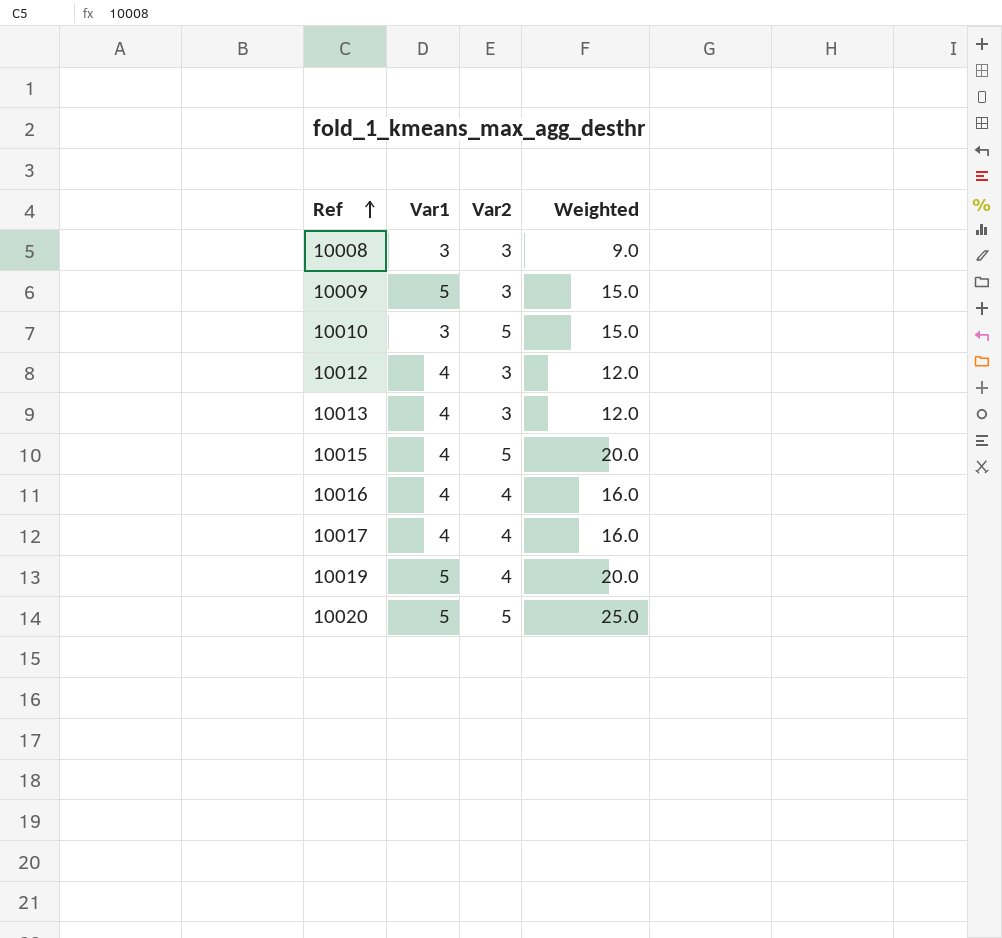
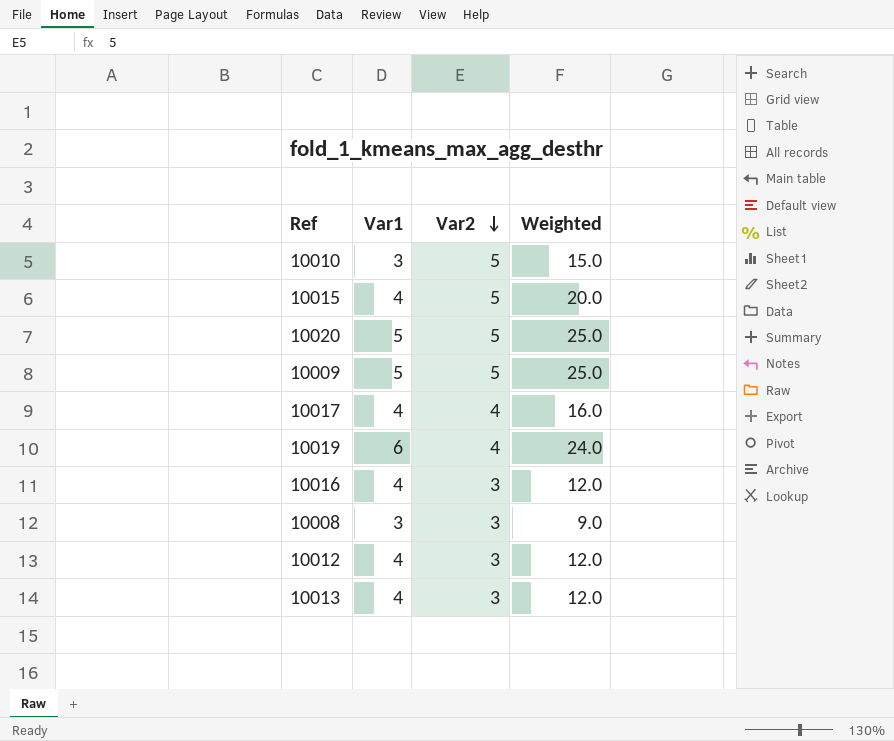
row order: Ref ascending -> Var2 descending
10009 | Var2: 3 -> 5
10009 | Weighted: 15.0 -> 25.0
10019 | Var1: 5 -> 6
10019 | Weighted: 20.0 -> 24.0
10016 | Var2: 4 -> 3
10016 | Weighted: 16.0 -> 12.0

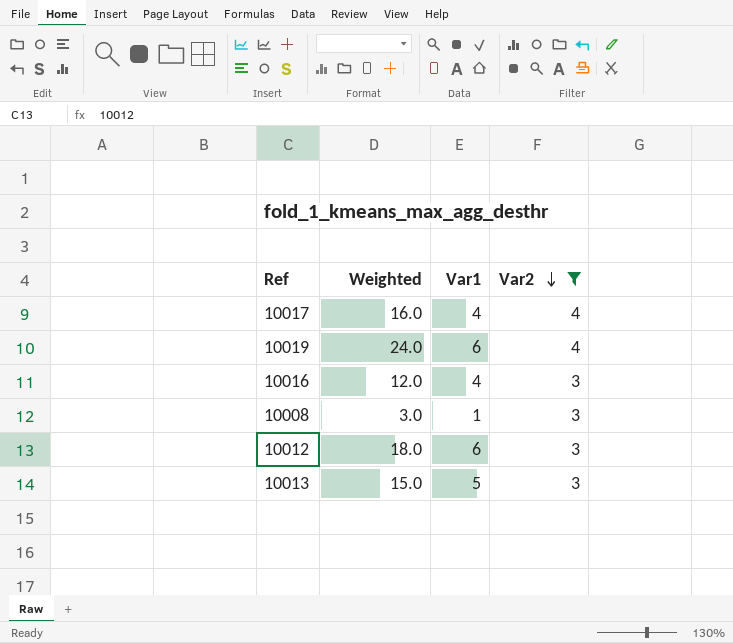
filter: none -> Var2 != 5
column Weighted | position: 4 -> 2
10008 | Weighted: 9.0 -> 3.0
10008 | Var1: 3 -> 1
10012 | Weighted: 12.0 -> 18.0
10012 | Var1: 4 -> 6
10013 | Weighted: 12.0 -> 15.0
10013 | Var1: 4 -> 5

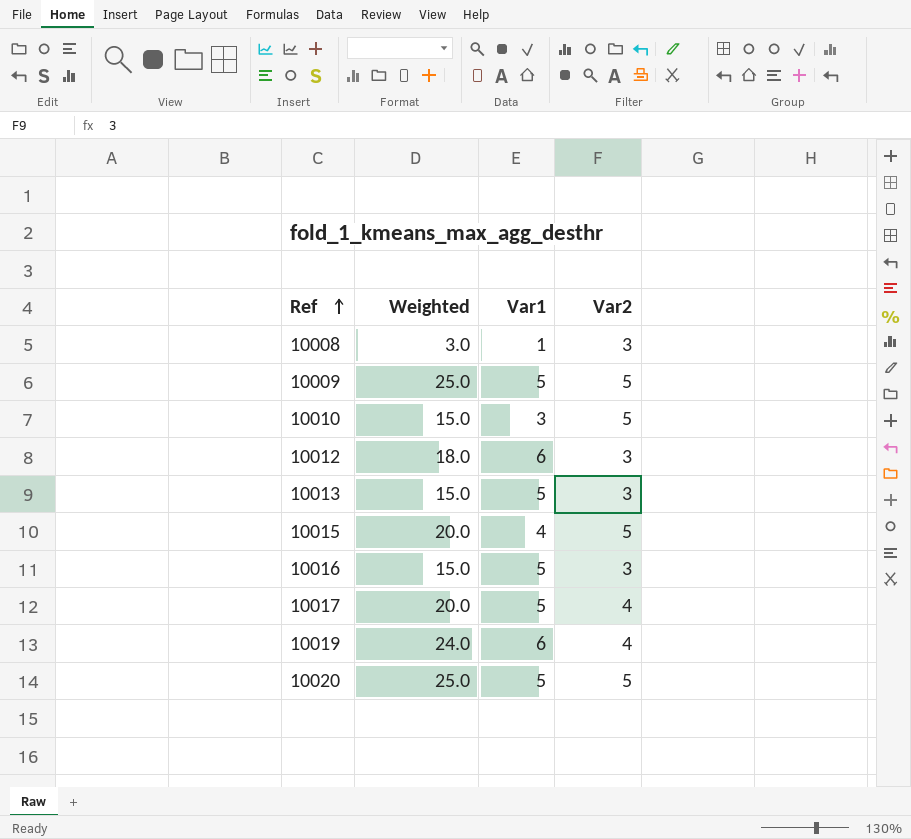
filter: Var2 != 5 -> none
row order: Var2 descending -> Ref ascending
10016 | Weighted: 12.0 -> 15.0
10016 | Var1: 4 -> 5
10017 | Weighted: 16.0 -> 20.0
10017 | Var1: 4 -> 5

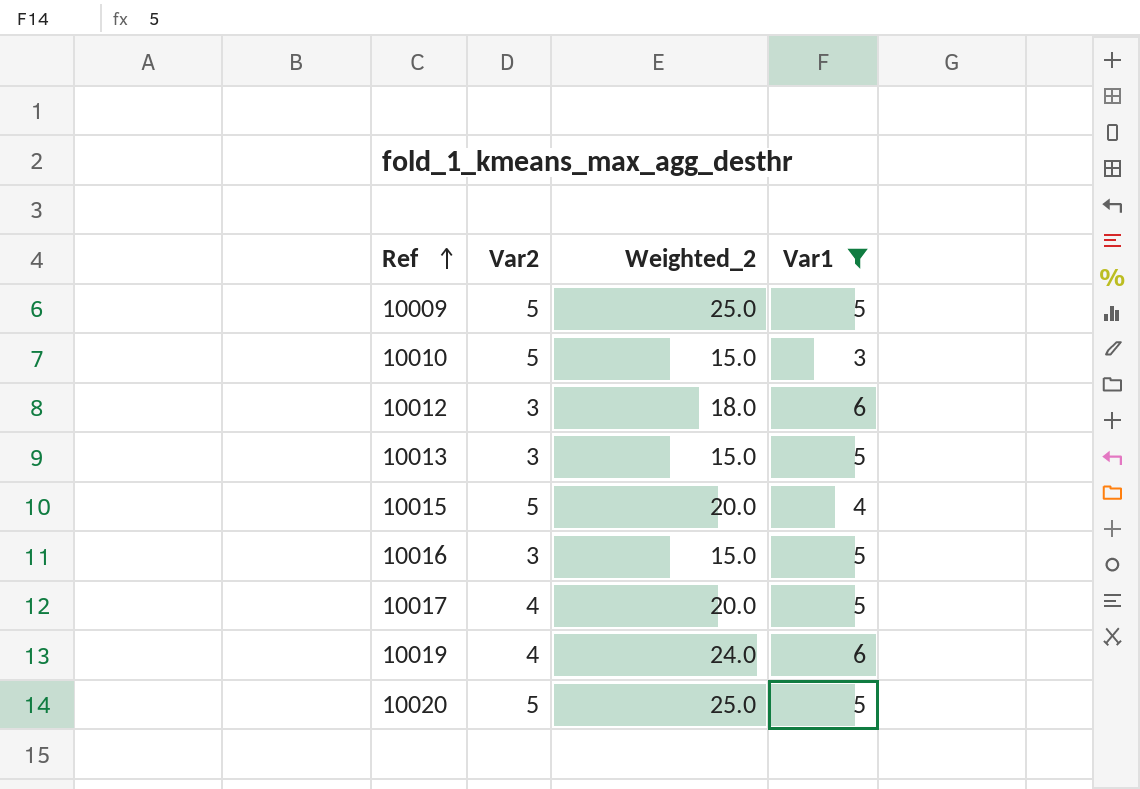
filter: none -> Var1 != 1
column Var2 | position: 4 -> 2
column name: Weighted -> Weighted_2

